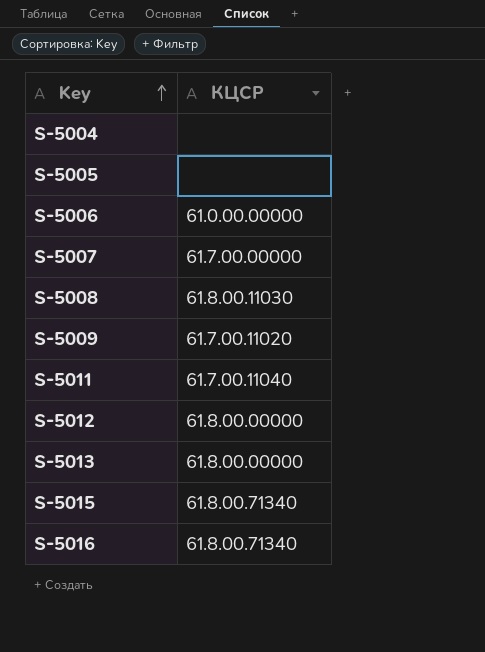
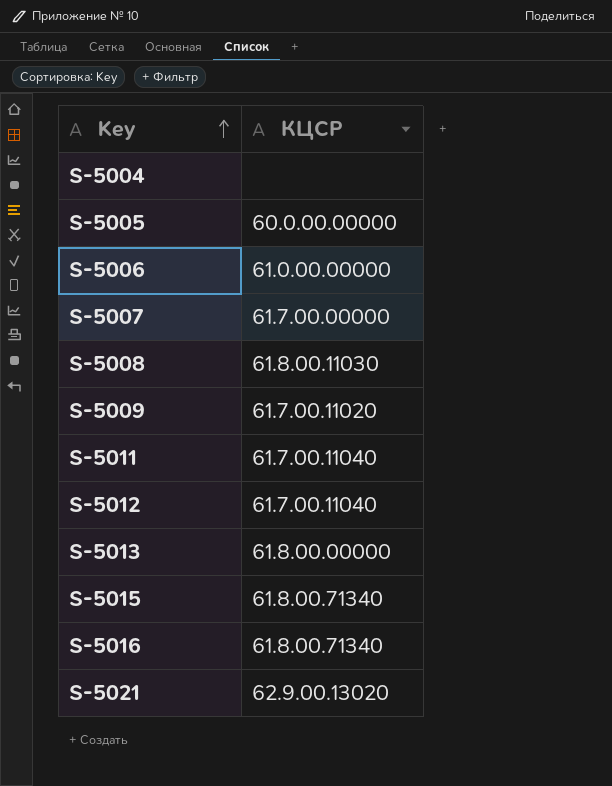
S-5005 | КЦСР: none -> 60.0.00.00000
S-5012 | КЦСР: 61.8.00.00000 -> 61.7.00.11040
row S-5021: none -> 62.9.00.13020

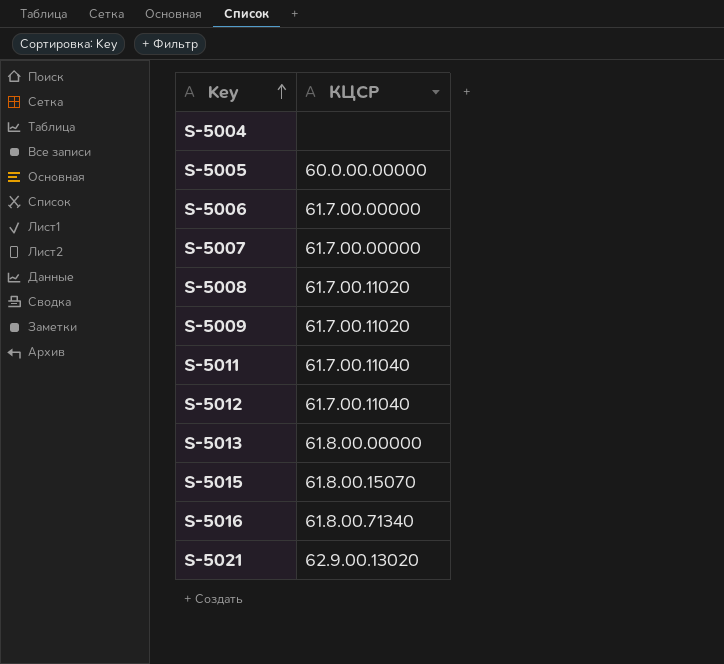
S-5006 | КЦСР: 61.0.00.00000 -> 61.7.00.00000
S-5008 | КЦСР: 61.8.00.11030 -> 61.7.00.11020
S-5015 | КЦСР: 61.8.00.71340 -> 61.8.00.15070

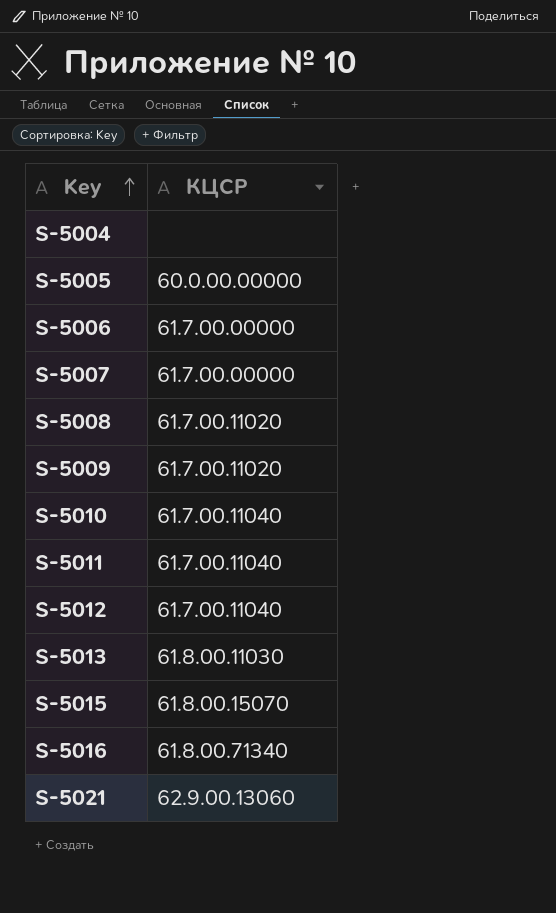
row S-5010: none -> 61.7.00.11040
S-5013 | КЦСР: 61.8.00.00000 -> 61.8.00.11030
S-5021 | КЦСР: 62.9.00.13020 -> 62.9.00.13060

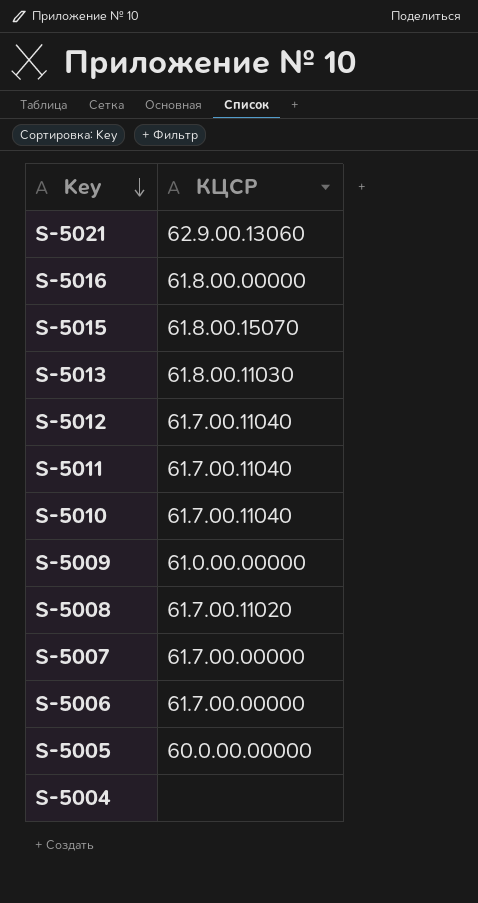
row order: Key ascending -> Key descending
S-5016 | КЦСР: 61.8.00.71340 -> 61.8.00.00000
S-5009 | КЦСР: 61.7.00.11020 -> 61.0.00.00000

